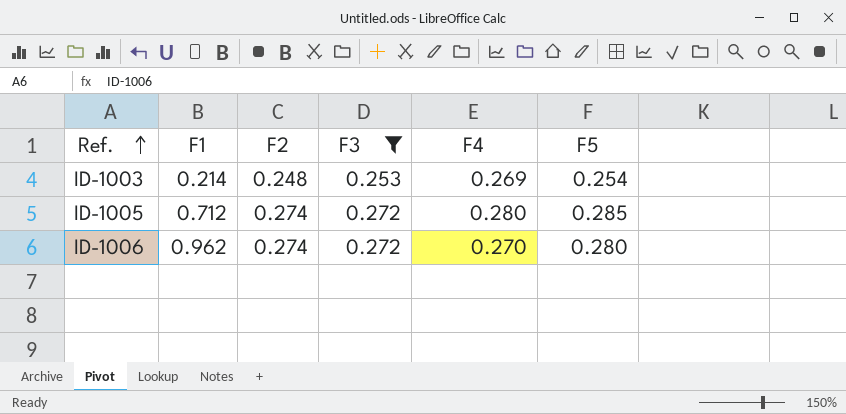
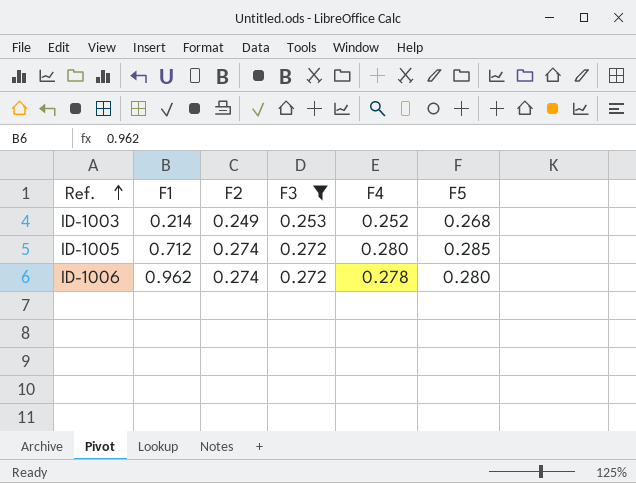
ID-1003 | F2: 0.248 -> 0.249
ID-1003 | F4: 0.269 -> 0.252
ID-1003 | F5: 0.254 -> 0.268
ID-1006 | F4: 0.270 -> 0.278

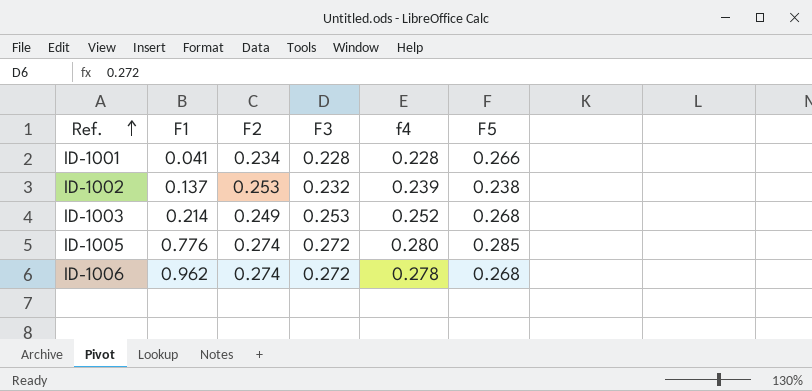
filter: F3 >= 0.253 -> none
column name: F4 -> f4
ID-1005 | F1: 0.712 -> 0.776
ID-1006 | F5: 0.280 -> 0.268

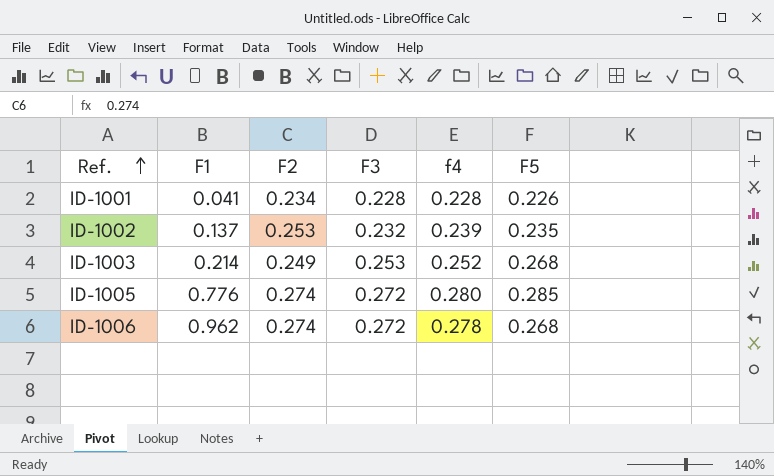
ID-1001 | F5: 0.266 -> 0.226
ID-1002 | F5: 0.238 -> 0.235

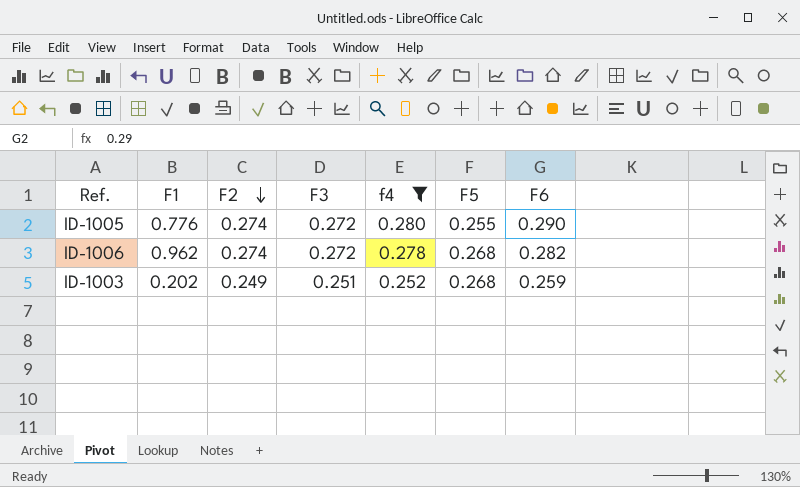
filter: none -> f4 >= 0.252
row order: Ref. ascending -> F2 descending
column F6 | position: none -> 7
ID-1005 | F5: 0.285 -> 0.255
ID-1003 | F1: 0.214 -> 0.202
ID-1003 | F3: 0.253 -> 0.251

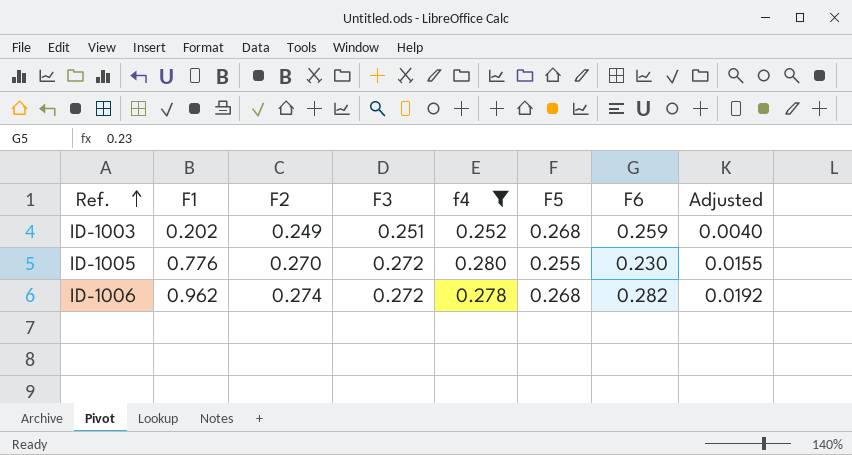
row order: F2 descending -> Ref. ascending
column Adjusted | formula: none -> [F1] * 0.02
ID-1005 | F2: 0.274 -> 0.270
ID-1005 | F6: 0.290 -> 0.230

